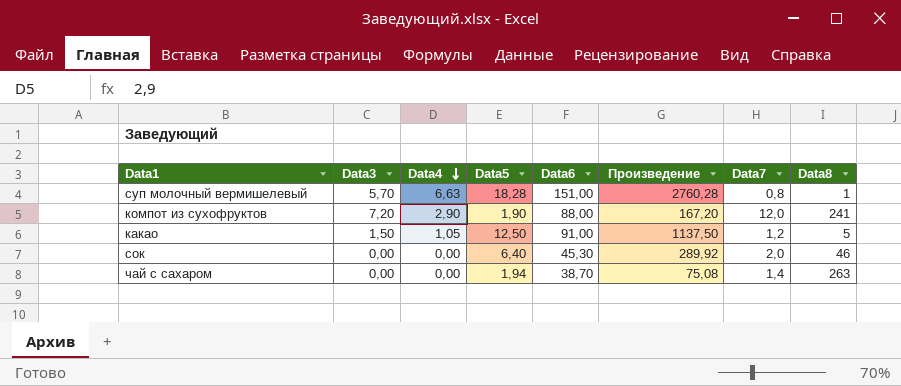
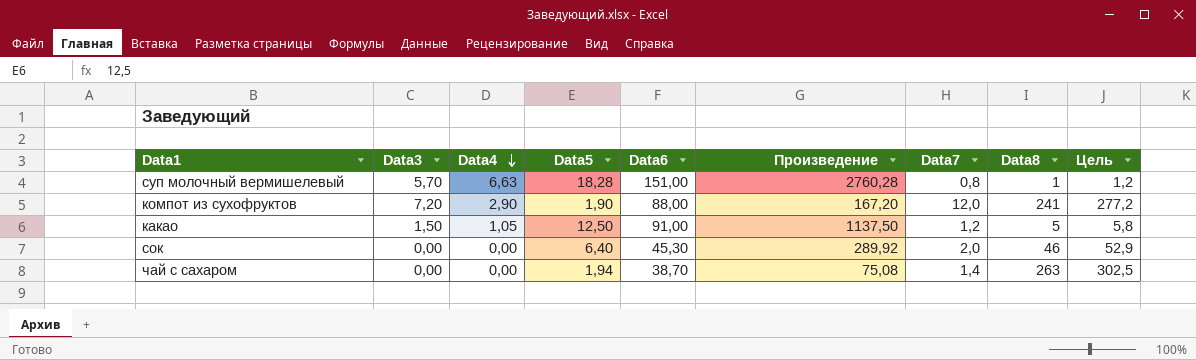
column Цель | formula: none -> [Data8] * 1,15

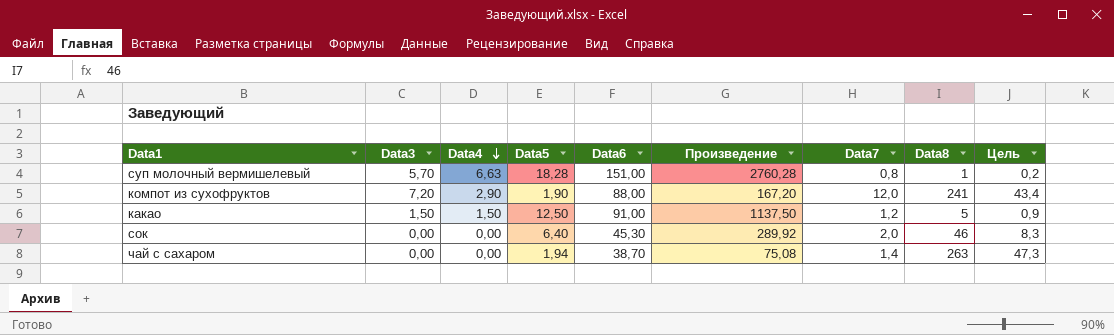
column Цель | formula: [Data8] * 1,15 -> [Data8] * 0,18
какао | Data4: 1,05 -> 1,50

